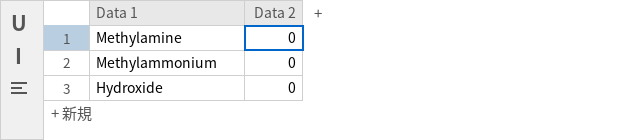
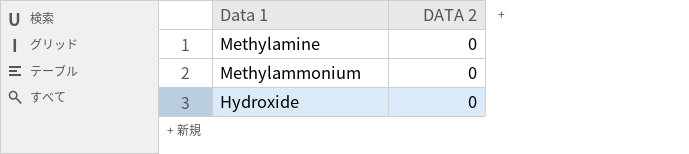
column name: Data 2 -> DATA 2

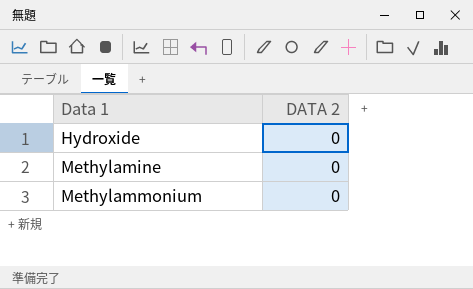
row order: none -> Data 1 ascending

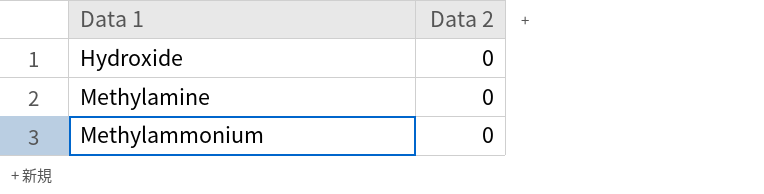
column name: DATA 2 -> Data 2

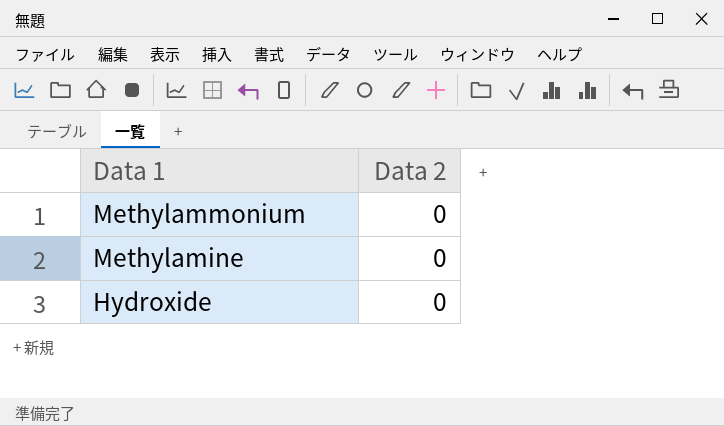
row order: Data 1 ascending -> Data 1 descending

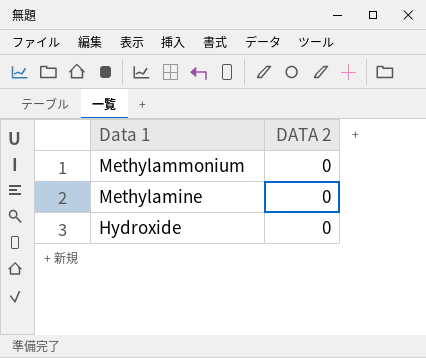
column name: Data 2 -> DATA 2

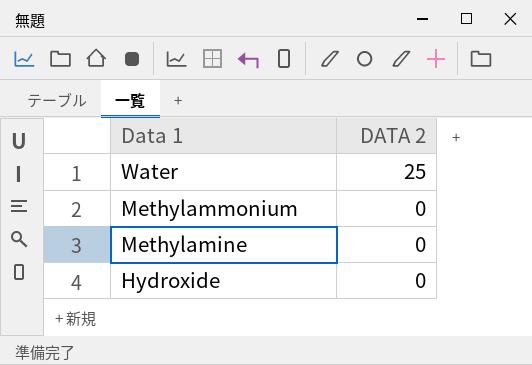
row Water: none -> 25

